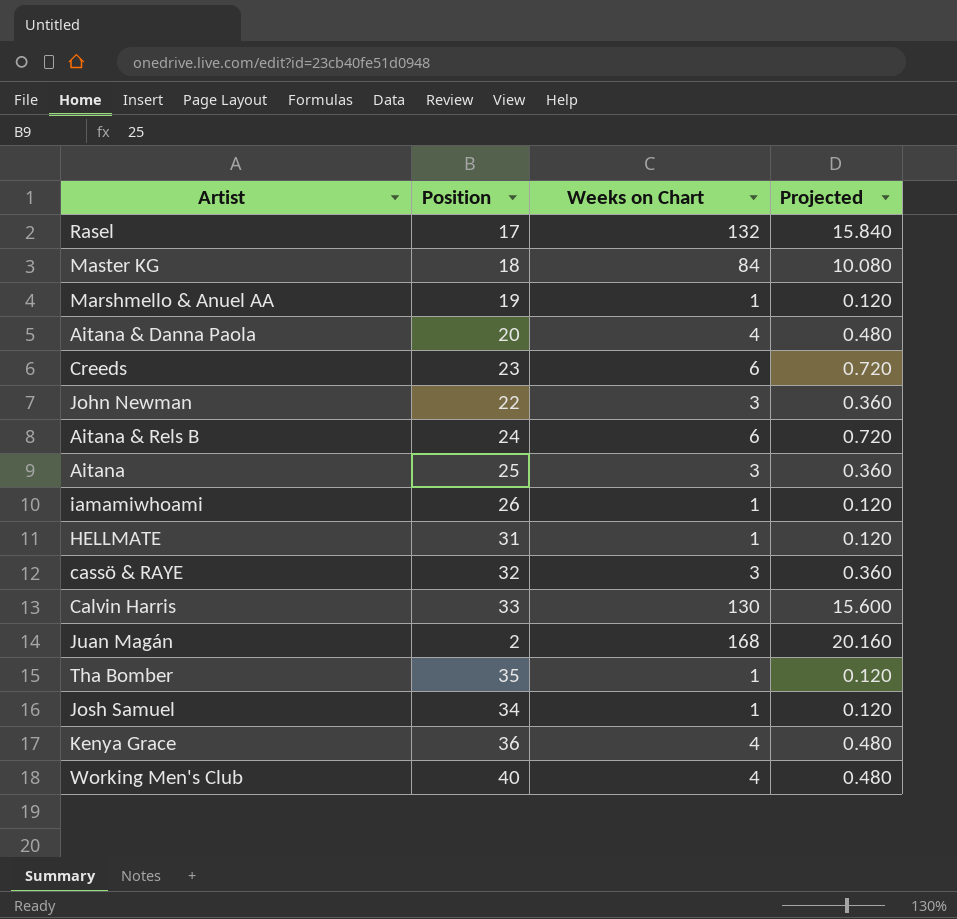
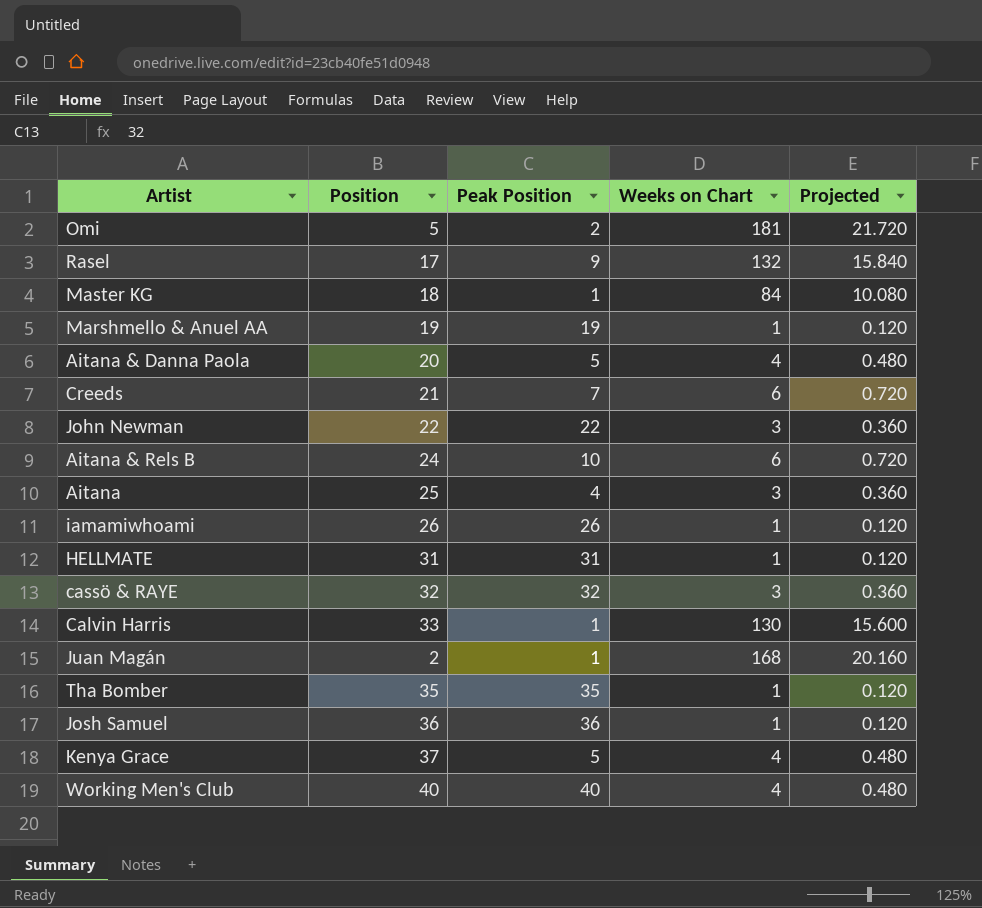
column Peak Position | position: none -> 3
row Omi: none -> 5 | 2 | 181 | 21.720
Creeds | Position: 23 -> 21
Josh Samuel | Position: 34 -> 36
Kenya Grace | Position: 36 -> 37

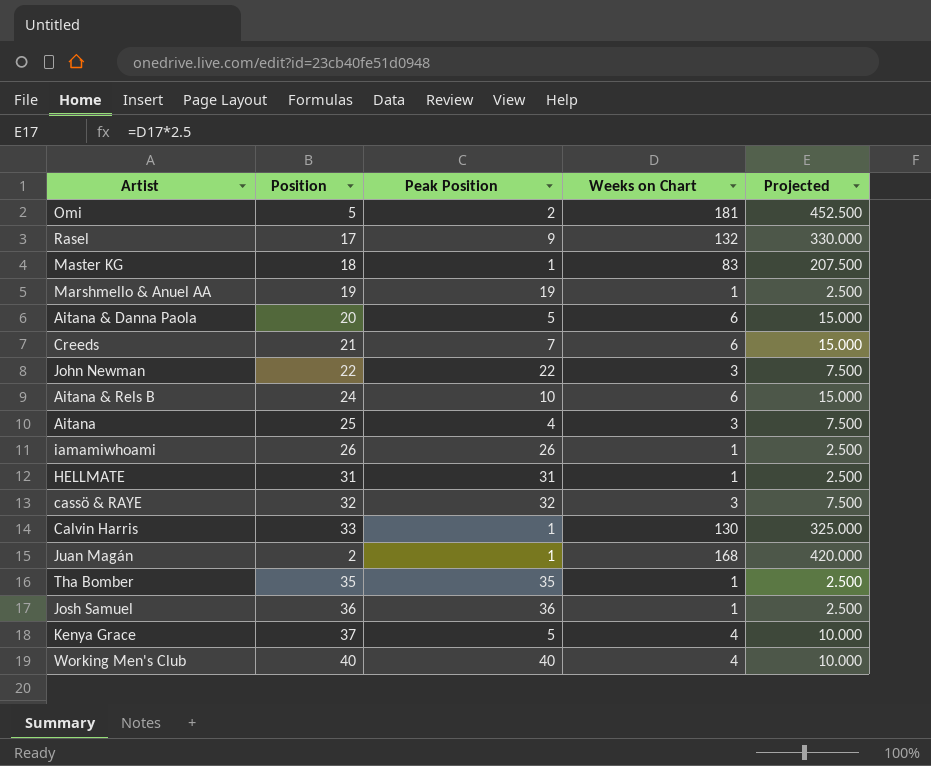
column Projected | formula: [Weeks on Chart] * 0.12 -> [Weeks on Chart] * 2.5
Master KG | Weeks on Chart: 84 -> 83
Aitana & Danna Paola | Weeks on Chart: 4 -> 6

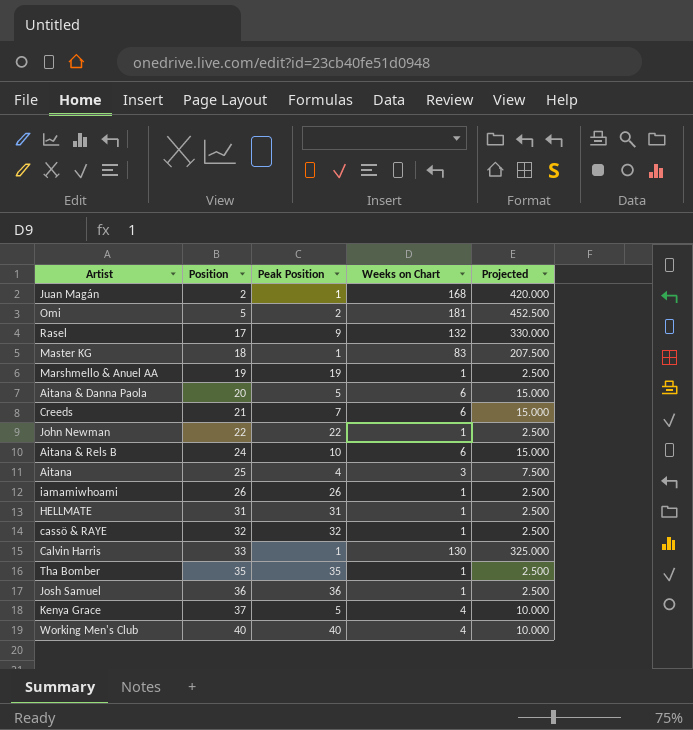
row order: none -> Position ascending
John Newman | Weeks on Chart: 3 -> 1
John Newman | Projected: 7.500 -> 2.500
cassö & RAYE | Weeks on Chart: 3 -> 1
cassö & RAYE | Projected: 7.500 -> 2.500

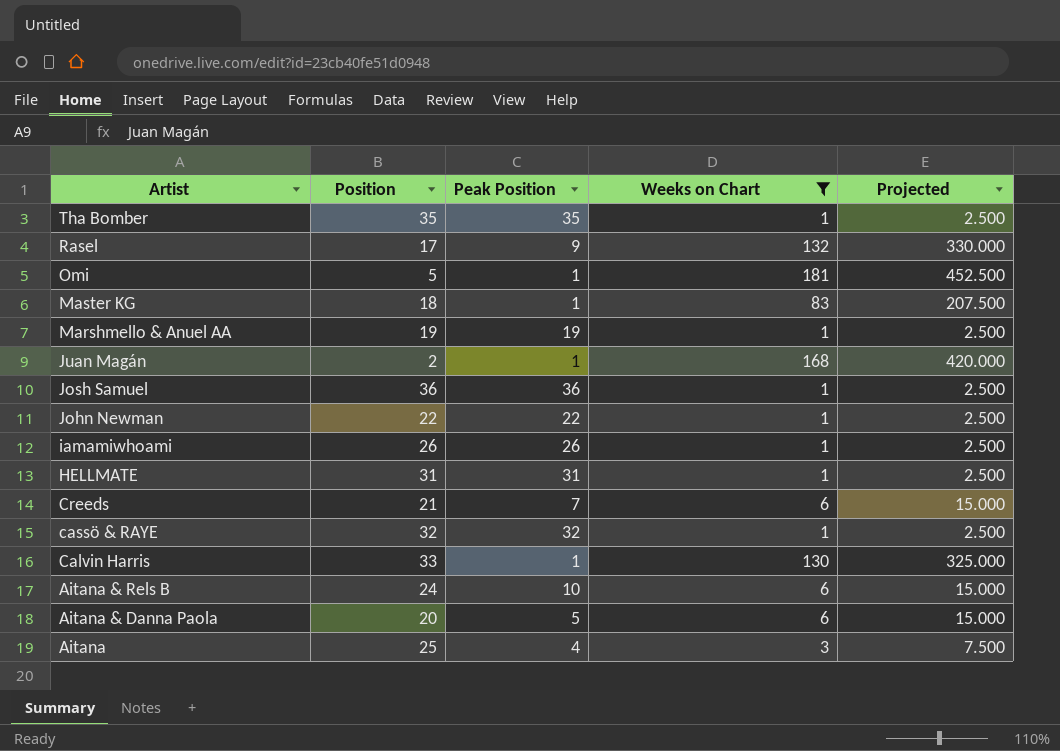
filter: none -> Weeks on Chart != 4
row order: Position ascending -> Artist descending
Omi | Peak Position: 2 -> 1

